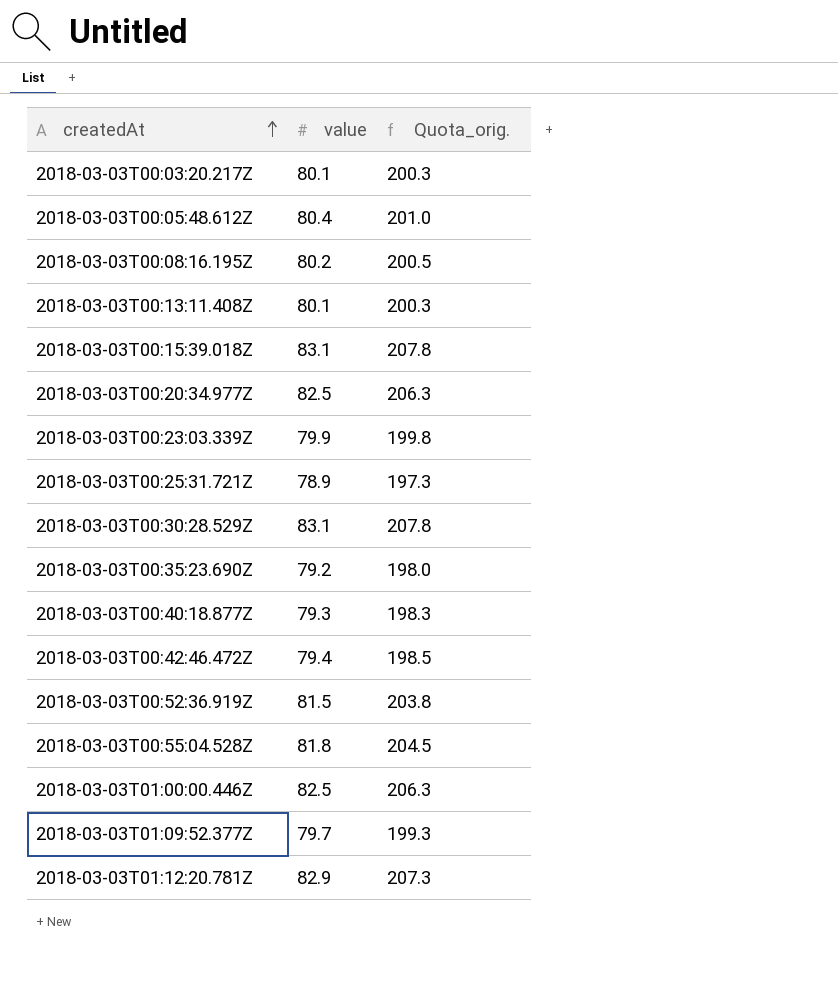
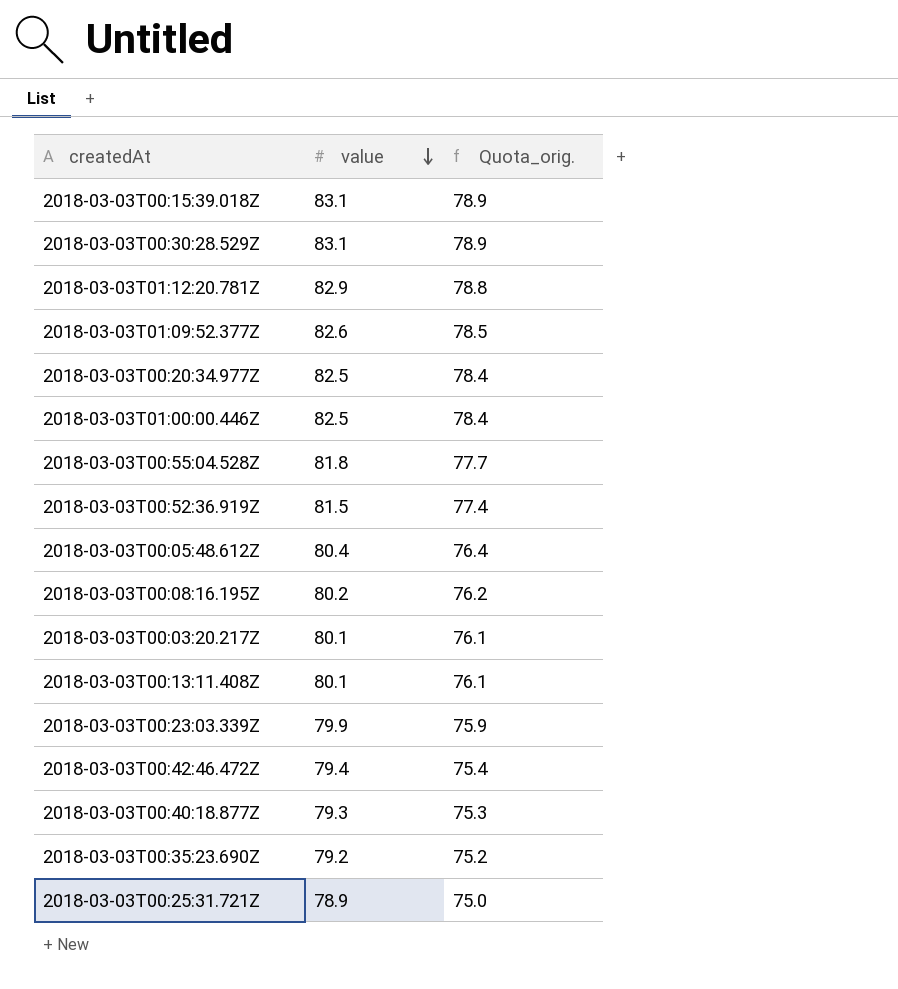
row order: createdAt ascending -> value descending
column Quota_orig. | formula: [value] * 2.5 -> [value] * 0.95
2018-03-03T01:09:52.377Z | value: 79.7 -> 82.6

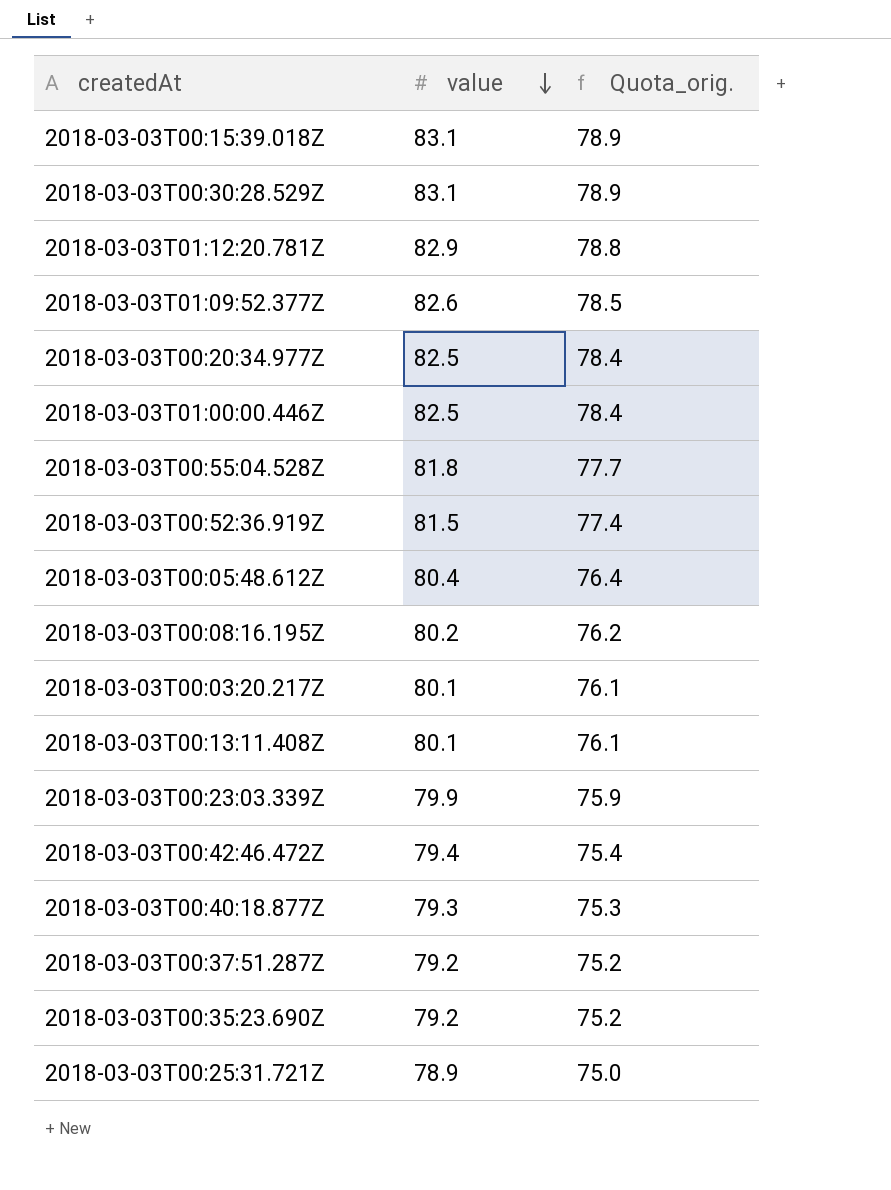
row 2018-03-03T00:37:51.287Z: none -> 79.2 | 75.2

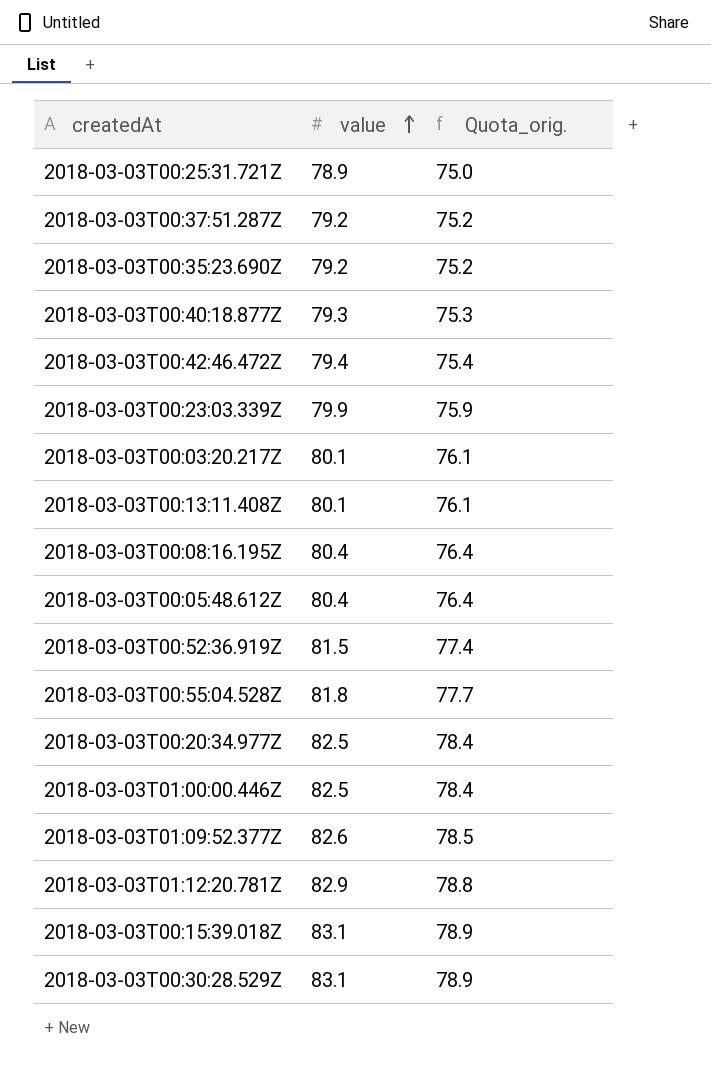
row order: value descending -> value ascending
2018-03-03T00:08:16.195Z | value: 80.2 -> 80.4
2018-03-03T00:08:16.195Z | Quota_orig.: 76.2 -> 76.4

